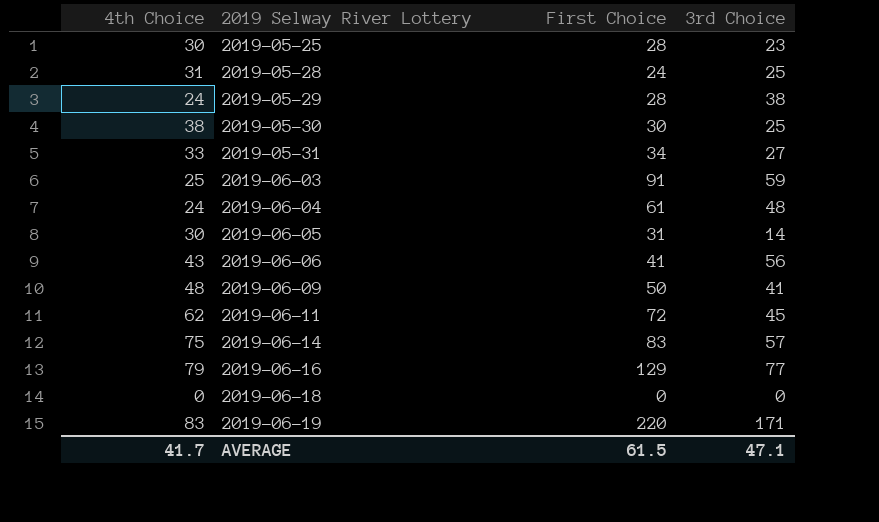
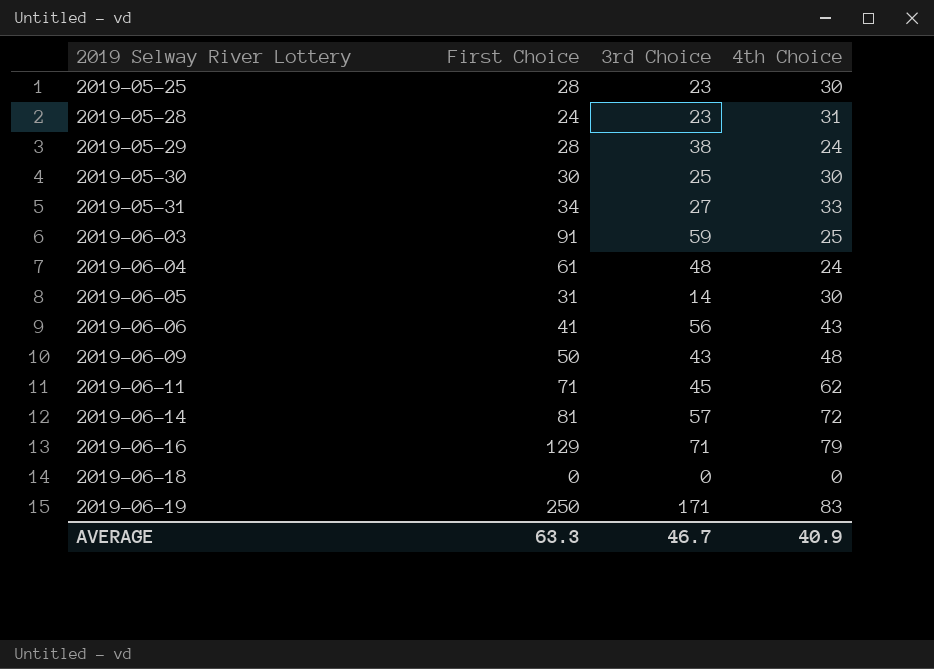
column 4th Choice | position: 1 -> 4
2019-05-28 | 3rd Choice: 25 -> 23
2019-05-30 | 4th Choice: 38 -> 30
2019-06-09 | 3rd Choice: 41 -> 43
2019-06-11 | First Choice: 72 -> 71
2019-06-14 | First Choice: 83 -> 81
2019-06-14 | 4th Choice: 75 -> 72
2019-06-16 | 3rd Choice: 77 -> 71
2019-06-19 | First Choice: 220 -> 250
AVERAGE | First Choice: 61.5 -> 63.3
AVERAGE | 3rd Choice: 47.1 -> 46.7
AVERAGE | 4th Choice: 41.7 -> 40.9

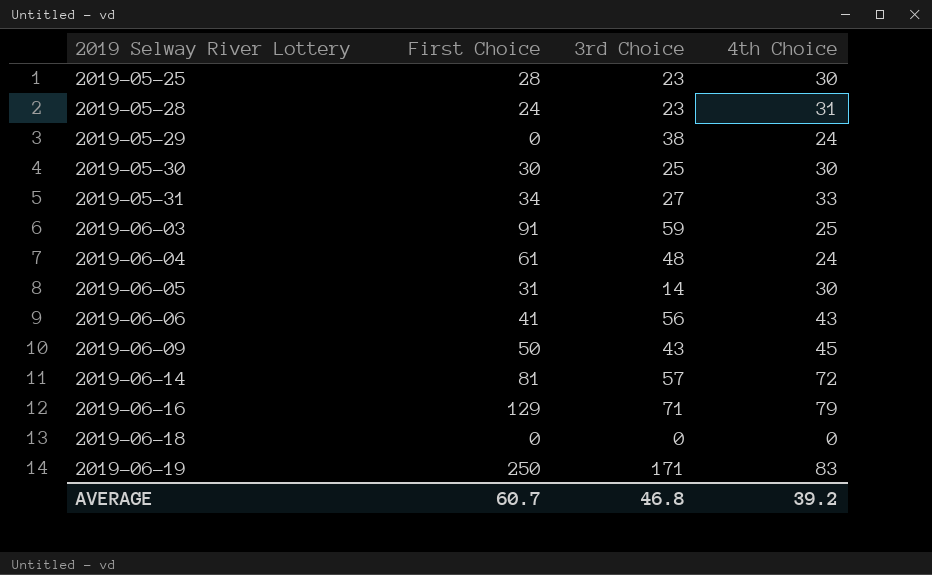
row 2019-06-11: 71 | 45 | 62 -> none
2019-05-29 | First Choice: 28 -> 0
2019-06-09 | 4th Choice: 48 -> 45
AVERAGE | First Choice: 63.3 -> 60.7
AVERAGE | 3rd Choice: 46.7 -> 46.8
AVERAGE | 4th Choice: 40.9 -> 39.2

